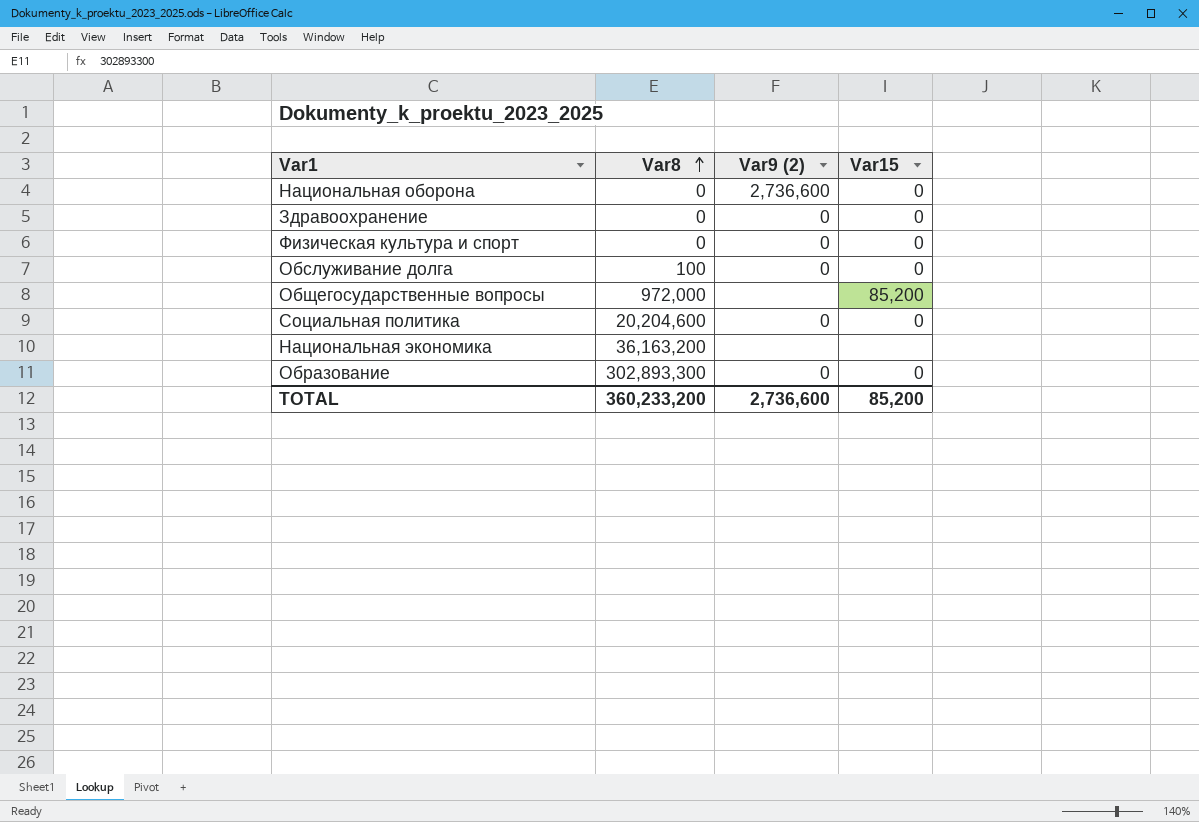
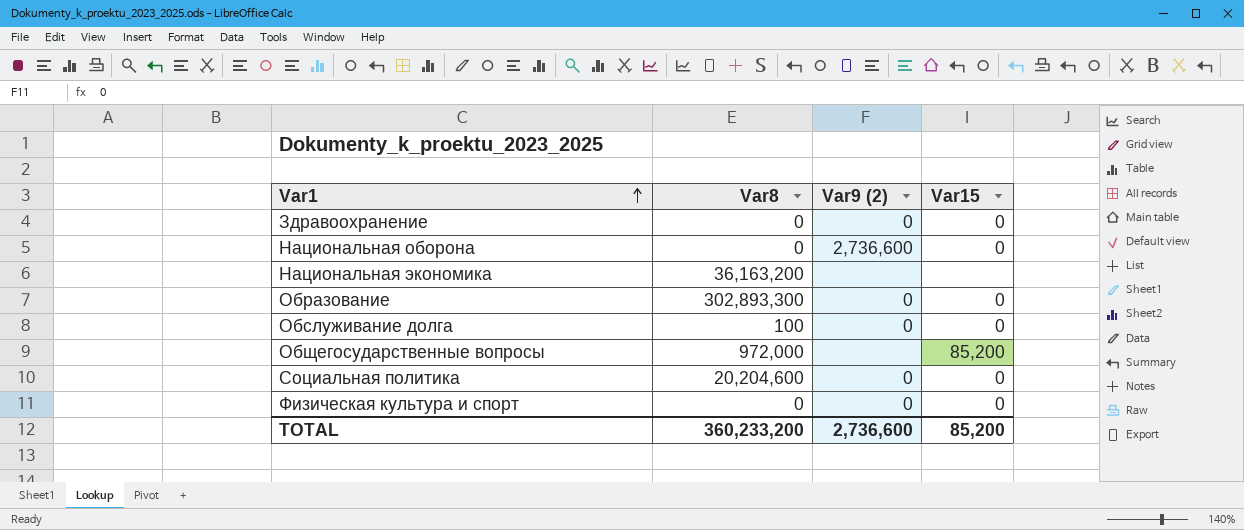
row order: Var8 ascending -> Var1 ascending

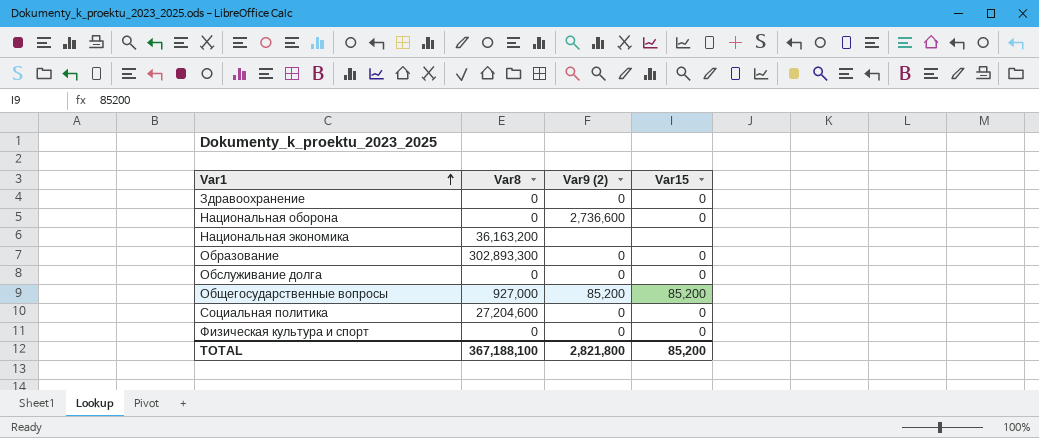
Обслуживание долга | Var8: 100 -> 0
Общегосударственные вопросы | Var8: 972,000 -> 927,000
Общегосударственные вопросы | Var9 (2): none -> 85,200
Социальная политика | Var8: 20,204,600 -> 27,204,600
TOTAL | Var8: 360,233,200 -> 367,188,100
TOTAL | Var9 (2): 2,736,600 -> 2,821,800

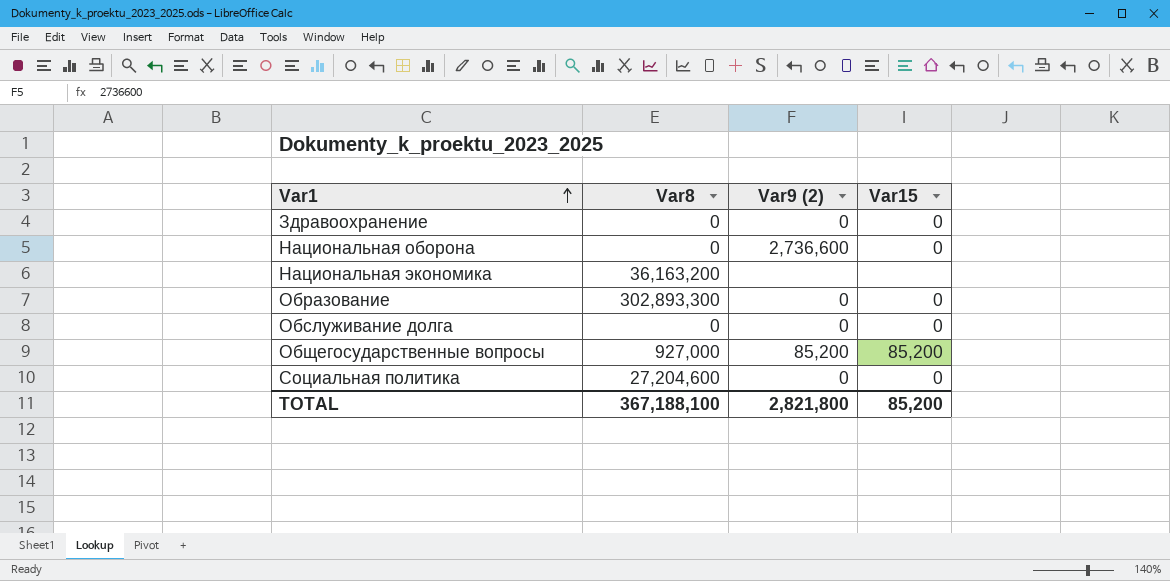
row Физическая культура и спорт: 0 | 0 | 0 -> none

